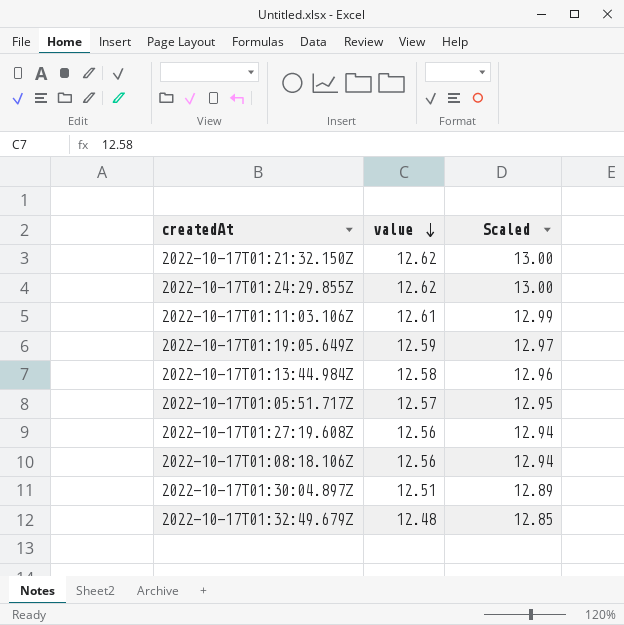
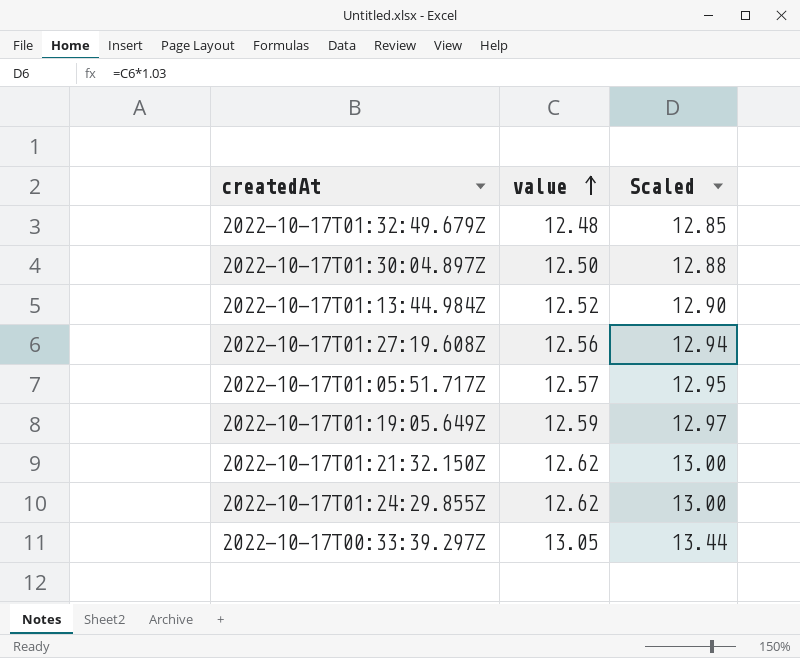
row order: value descending -> value ascending
row 2022-10-17T01:11:03.106Z: 12.61 | 12.99 -> none
row 2022-10-17T01:08:18.106Z: 12.56 | 12.94 -> none
2022-10-17T01:30:04.897Z | value: 12.51 -> 12.50
2022-10-17T01:30:04.897Z | Scaled: 12.89 -> 12.88
2022-10-17T01:13:44.984Z | value: 12.58 -> 12.52
2022-10-17T01:13:44.984Z | Scaled: 12.96 -> 12.90
row 2022-10-17T00:33:39.297Z: none -> 13.05 | 13.44

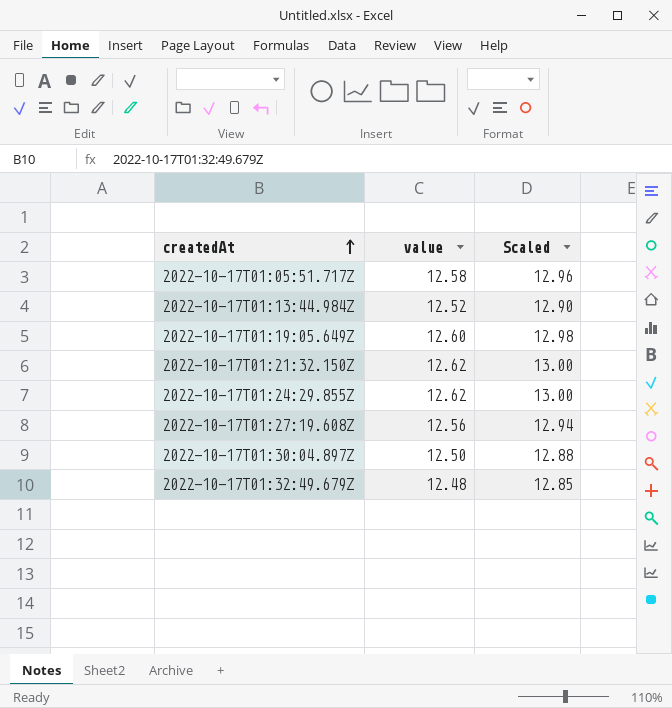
row order: value ascending -> createdAt ascending
row 2022-10-17T00:33:39.297Z: 13.05 | 13.44 -> none
2022-10-17T01:05:51.717Z | value: 12.57 -> 12.58
2022-10-17T01:05:51.717Z | Scaled: 12.95 -> 12.96
2022-10-17T01:19:05.649Z | value: 12.59 -> 12.60
2022-10-17T01:19:05.649Z | Scaled: 12.97 -> 12.98

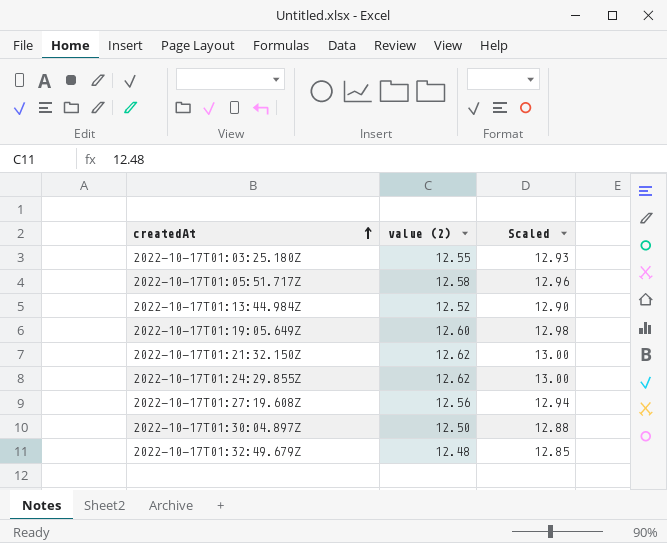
column name: value -> value (2)
row 2022-10-17T01:03:25.180Z: none -> 12.55 | 12.93

